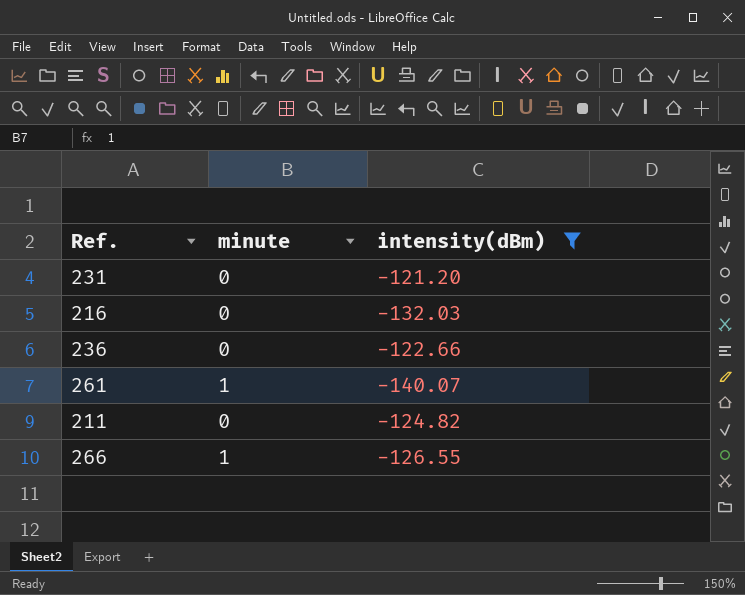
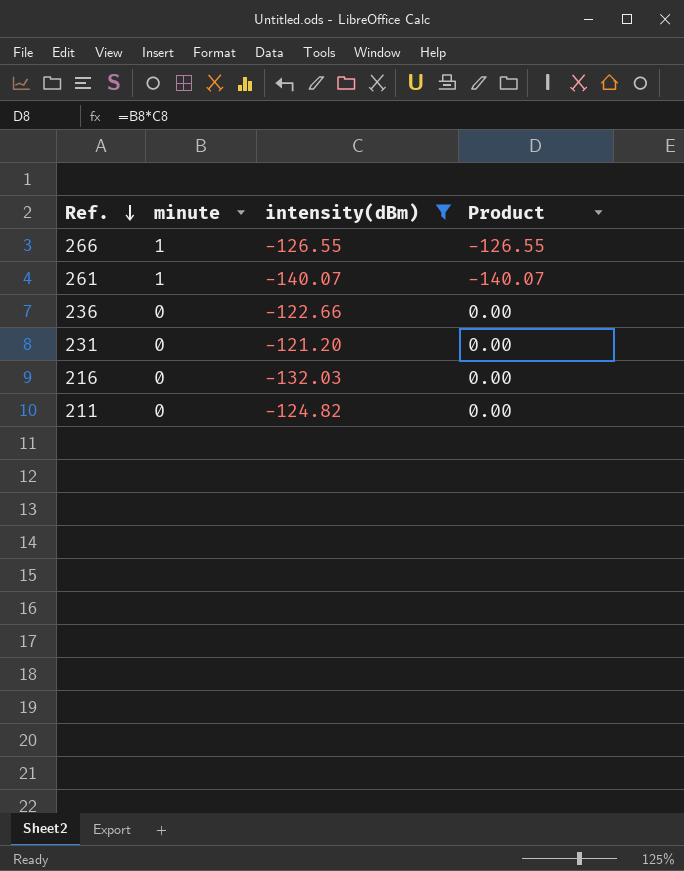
row order: none -> Ref. descending
column Product | formula: none -> [minute] * [intensity(dBm)]

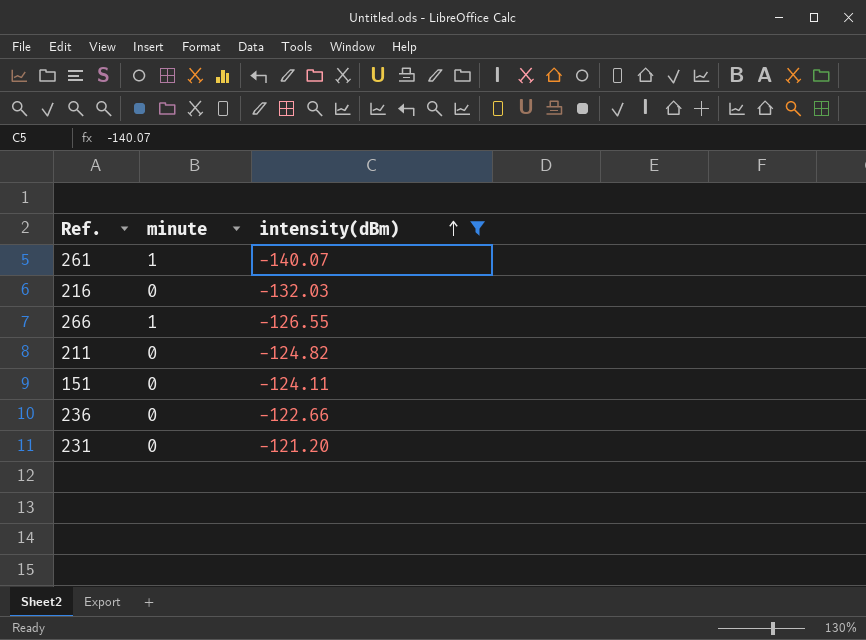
row order: Ref. descending -> intensity(dBm) ascending
column Product | formula: [minute] * [intensity(dBm)] -> none
row 151: none -> 0 | -124.11

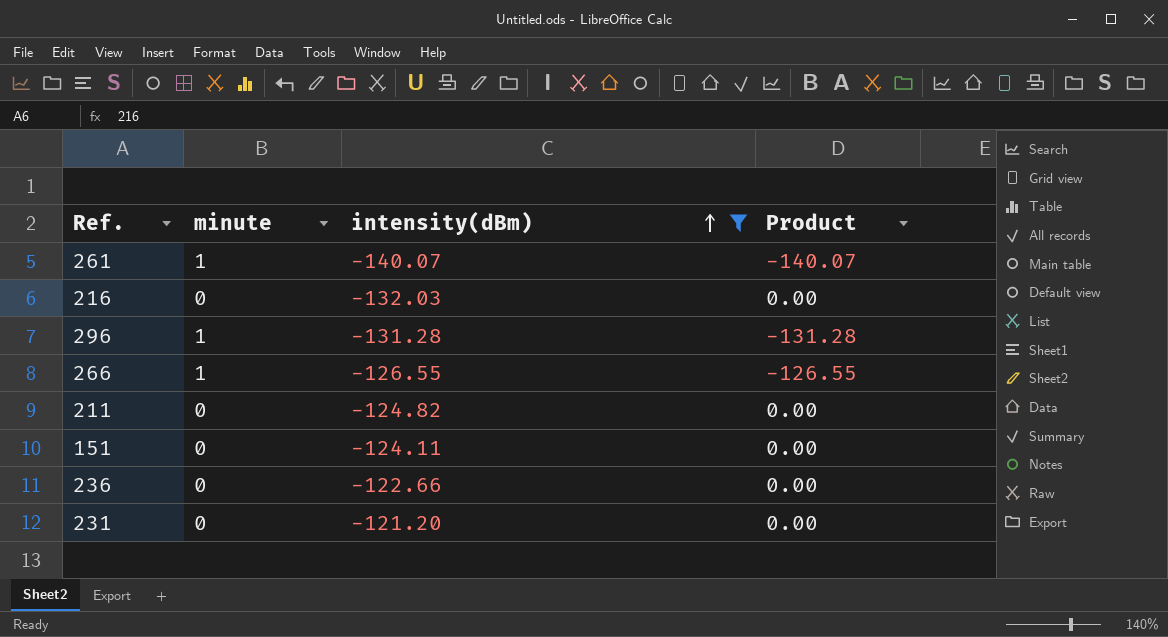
column Product | formula: none -> [minute] * [intensity(dBm)]
row 296: none -> 1 | -131.28 | -131.28

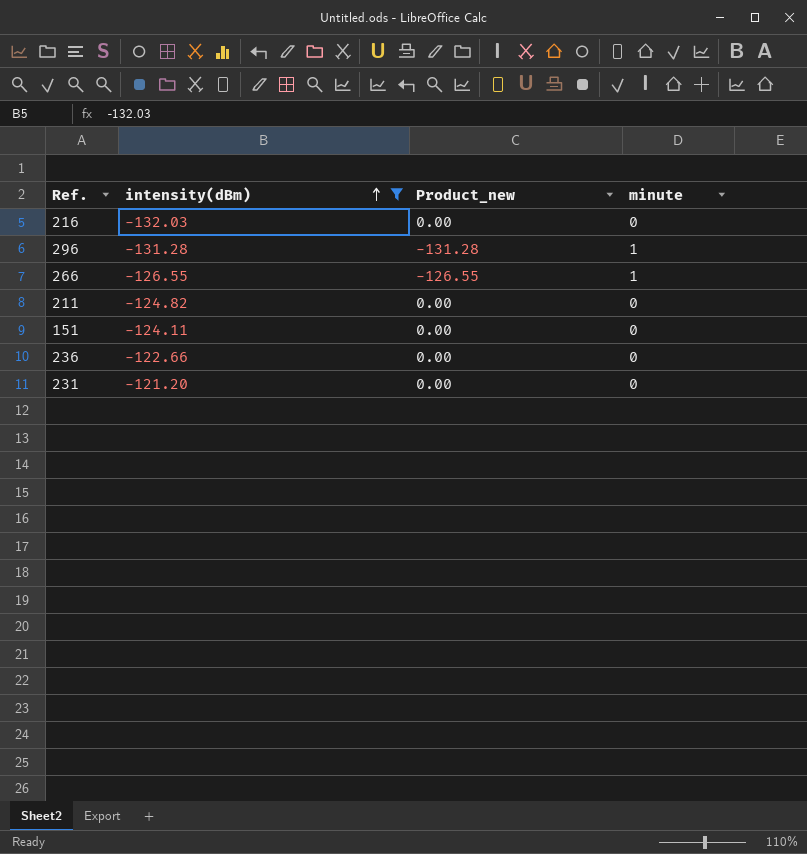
column name: Product -> Product_new
column minute | position: 2 -> 4
row 261: 1 | -140.07 | -140.07 -> none

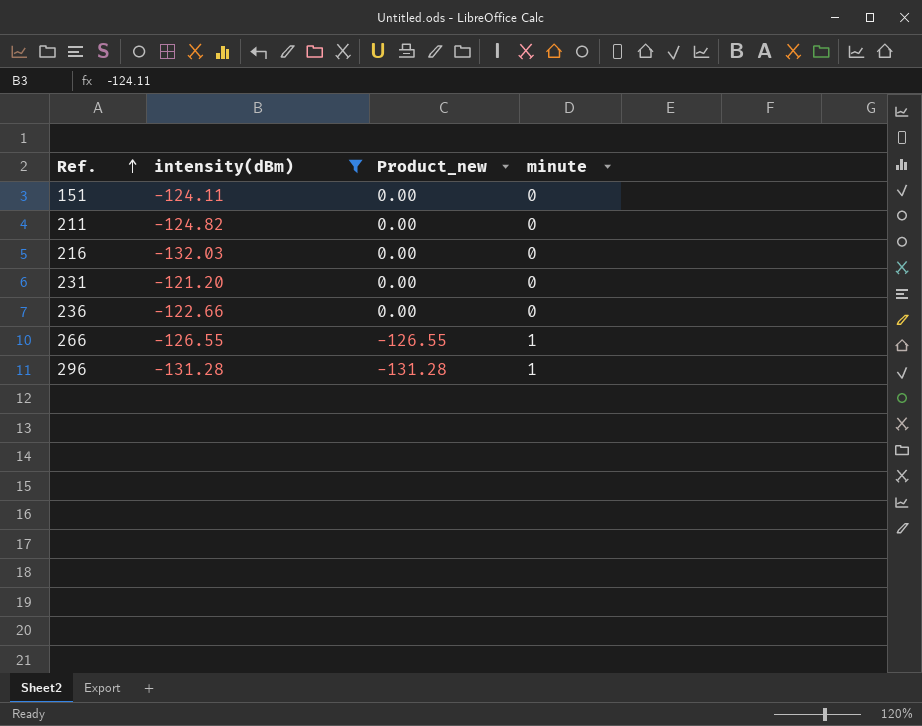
row order: intensity(dBm) ascending -> Ref. ascending

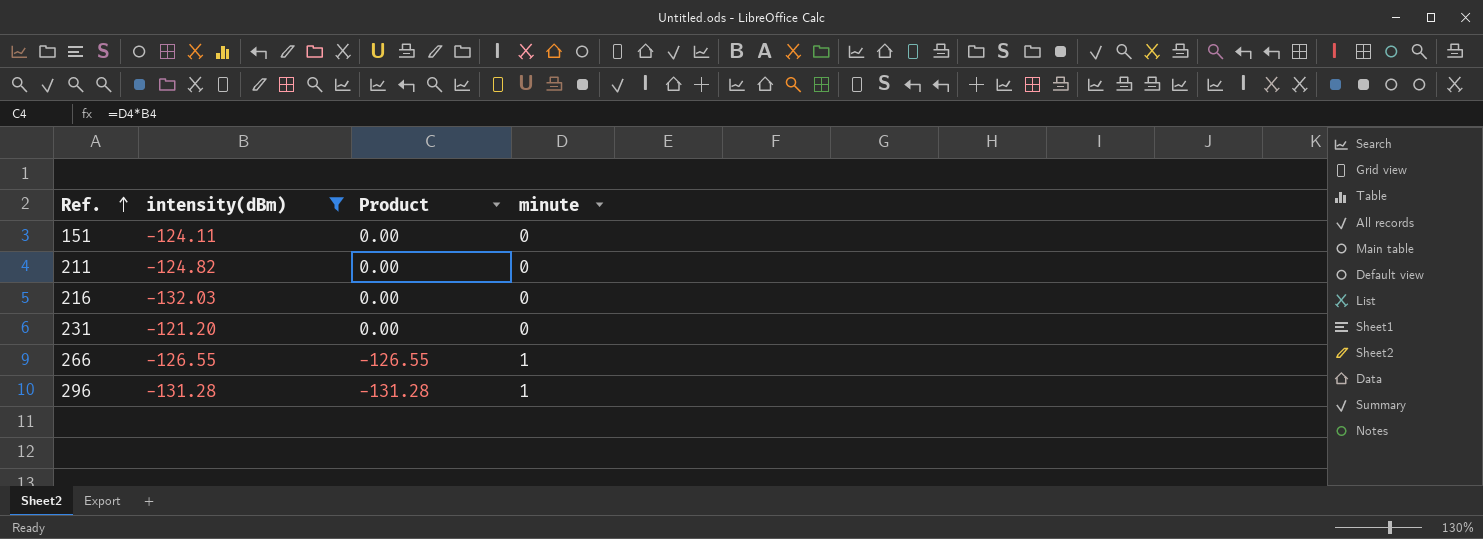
column name: Product_new -> Product
row 236: -122.66 | 0.00 | 0 -> none

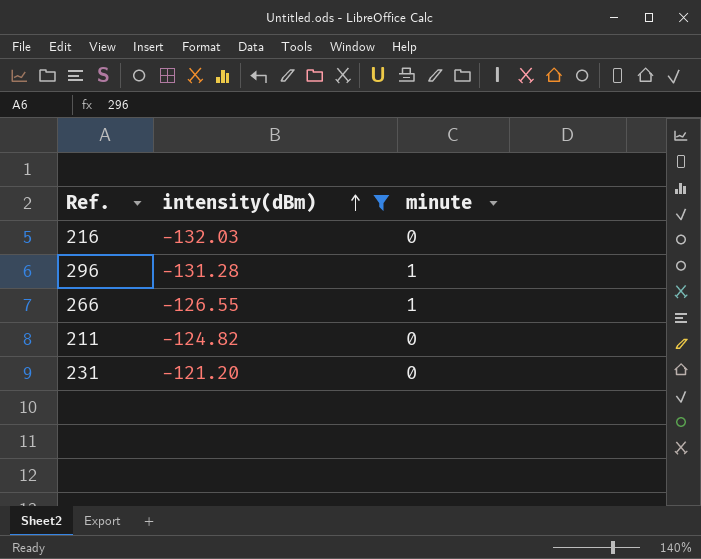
row order: Ref. ascending -> intensity(dBm) ascending
column Product | formula: [intensity(dBm)] * [minute] -> none
row 151: -124.11 | 0.00 | 0 -> none

